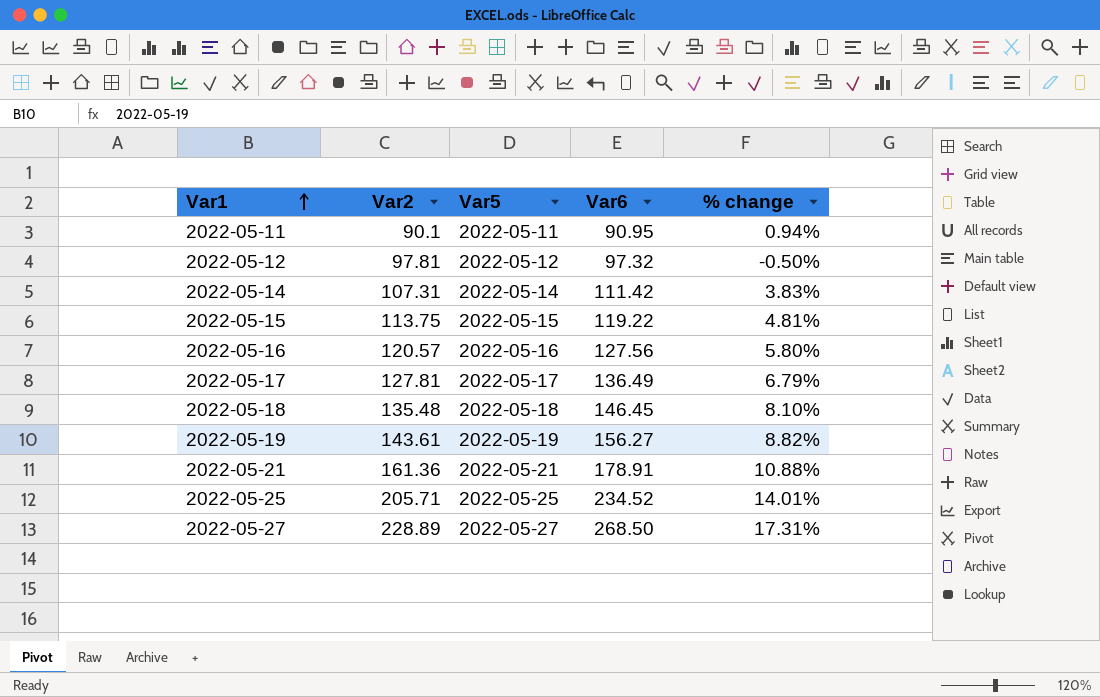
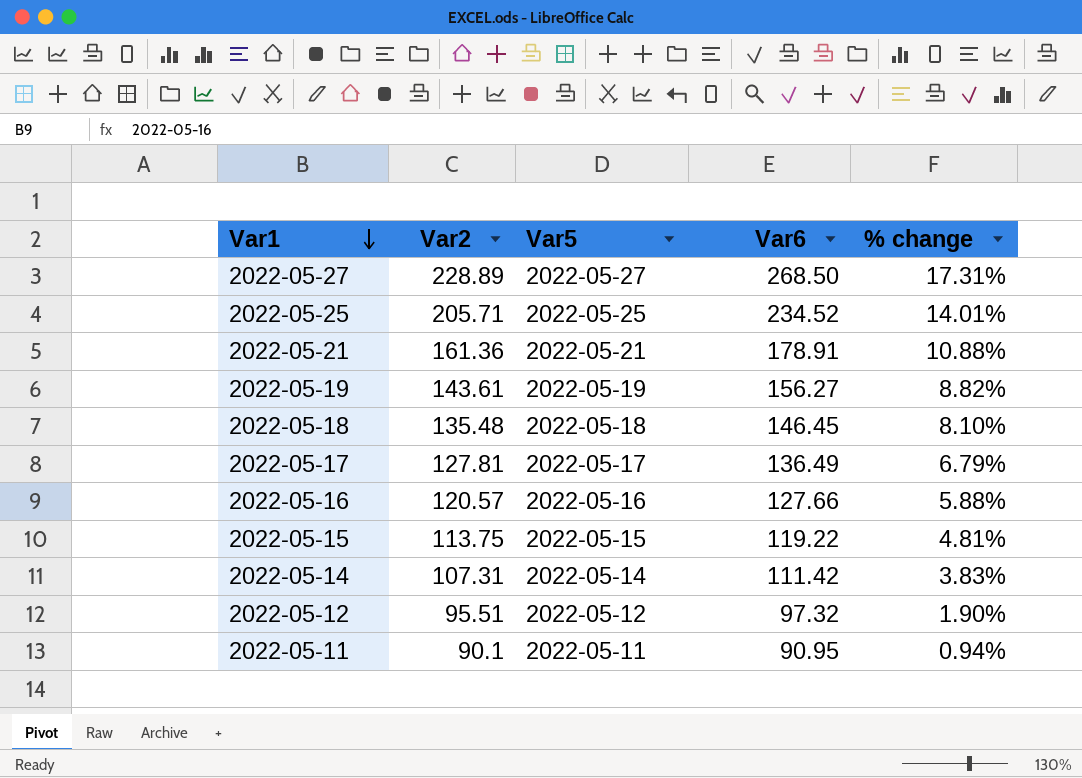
row order: Var1 ascending -> Var1 descending
2022-05-16 | Var6: 127.56 -> 127.66
2022-05-16 | % change: 5.80% -> 5.88%
2022-05-12 | Var2: 97.81 -> 95.51
2022-05-12 | % change: -0.50% -> 1.90%

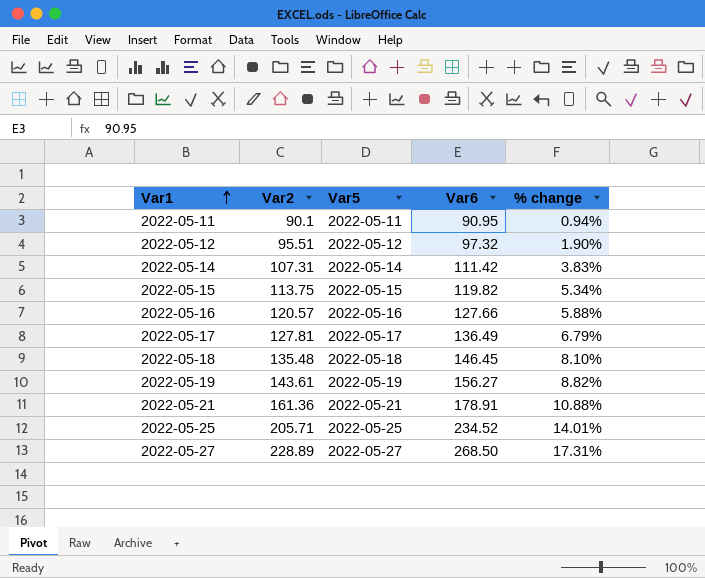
row order: Var1 descending -> Var1 ascending
2022-05-15 | Var6: 119.22 -> 119.82
2022-05-15 | % change: 4.81% -> 5.34%

